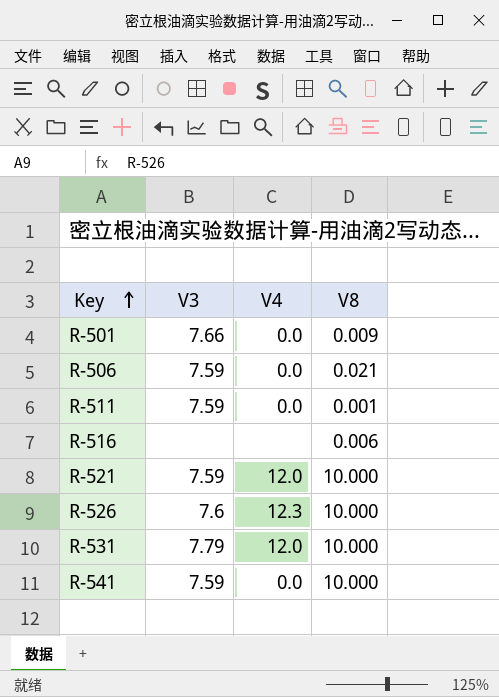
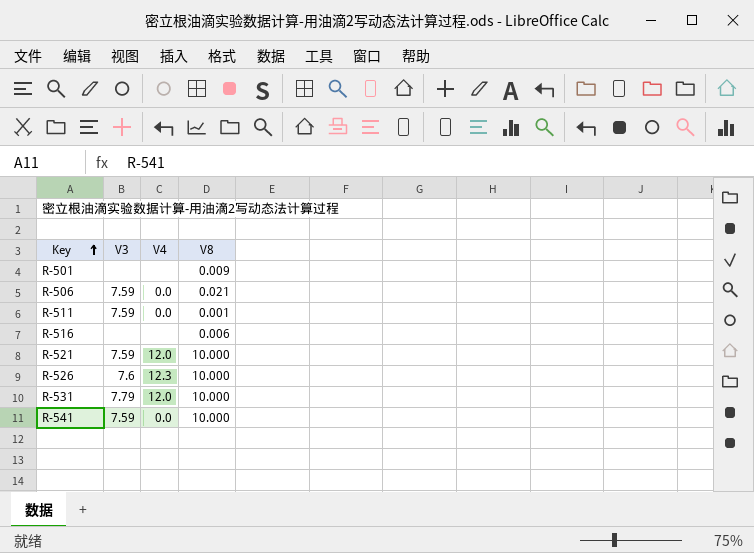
R-501 | V3: 7.66 -> none
R-501 | V4: 0.0 -> none

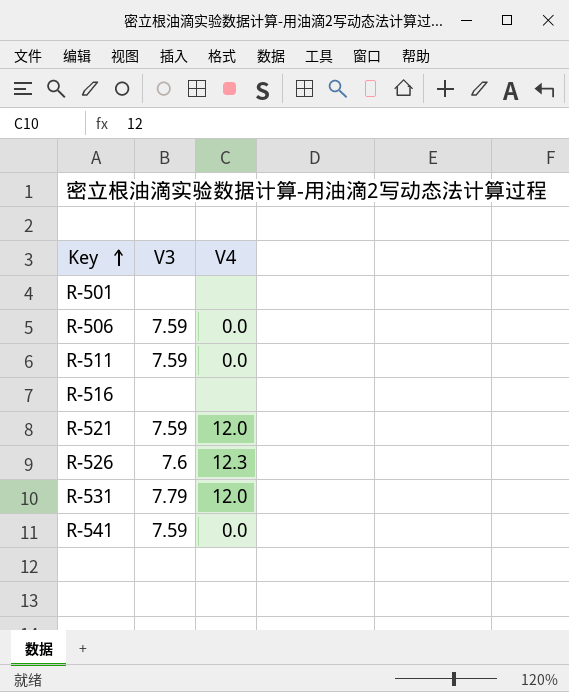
column V8 | position: 4 -> none

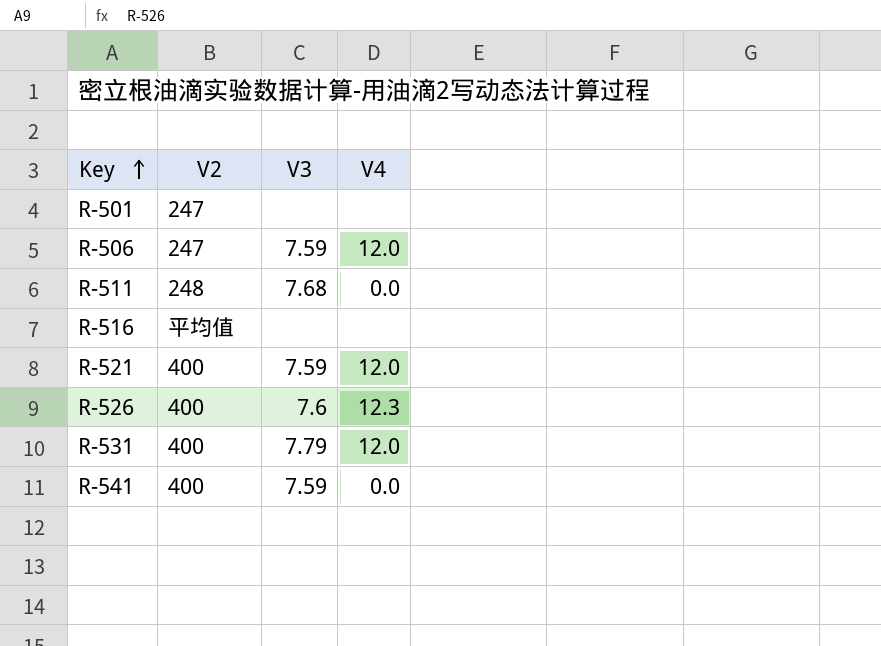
column V2 | position: none -> 2
R-506 | V4: 0.0 -> 12.0
R-511 | V3: 7.59 -> 7.68

